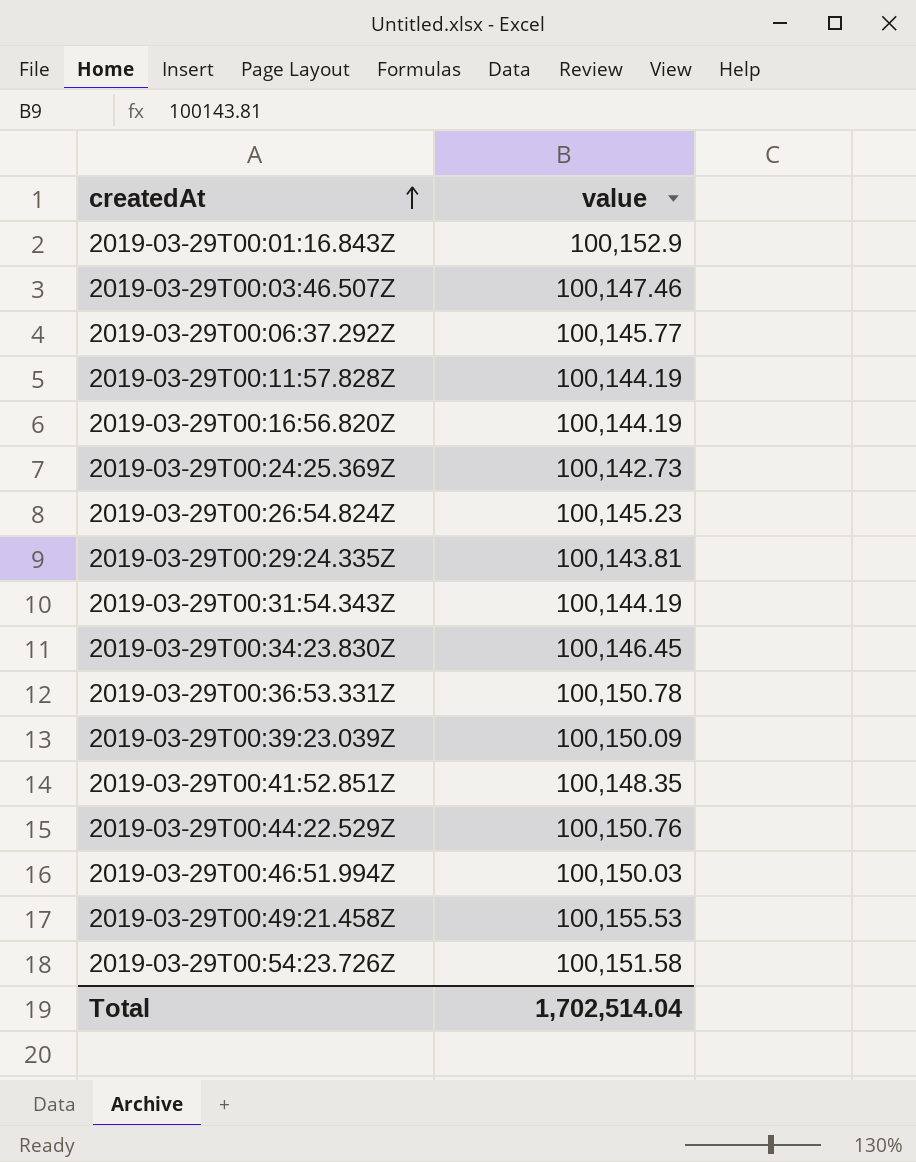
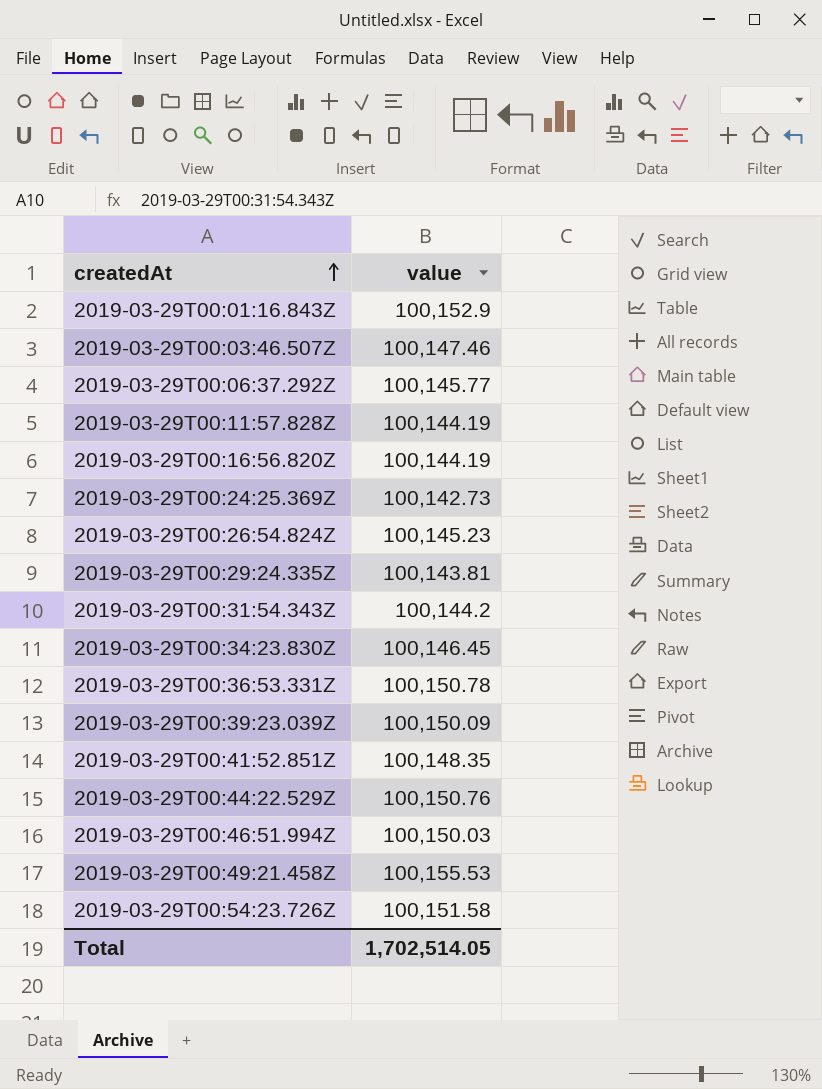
2019-03-29T00:31:54.343Z | value: 100,144.19 -> 100,144.2
Total | value: 1,702,514.04 -> 1,702,514.05

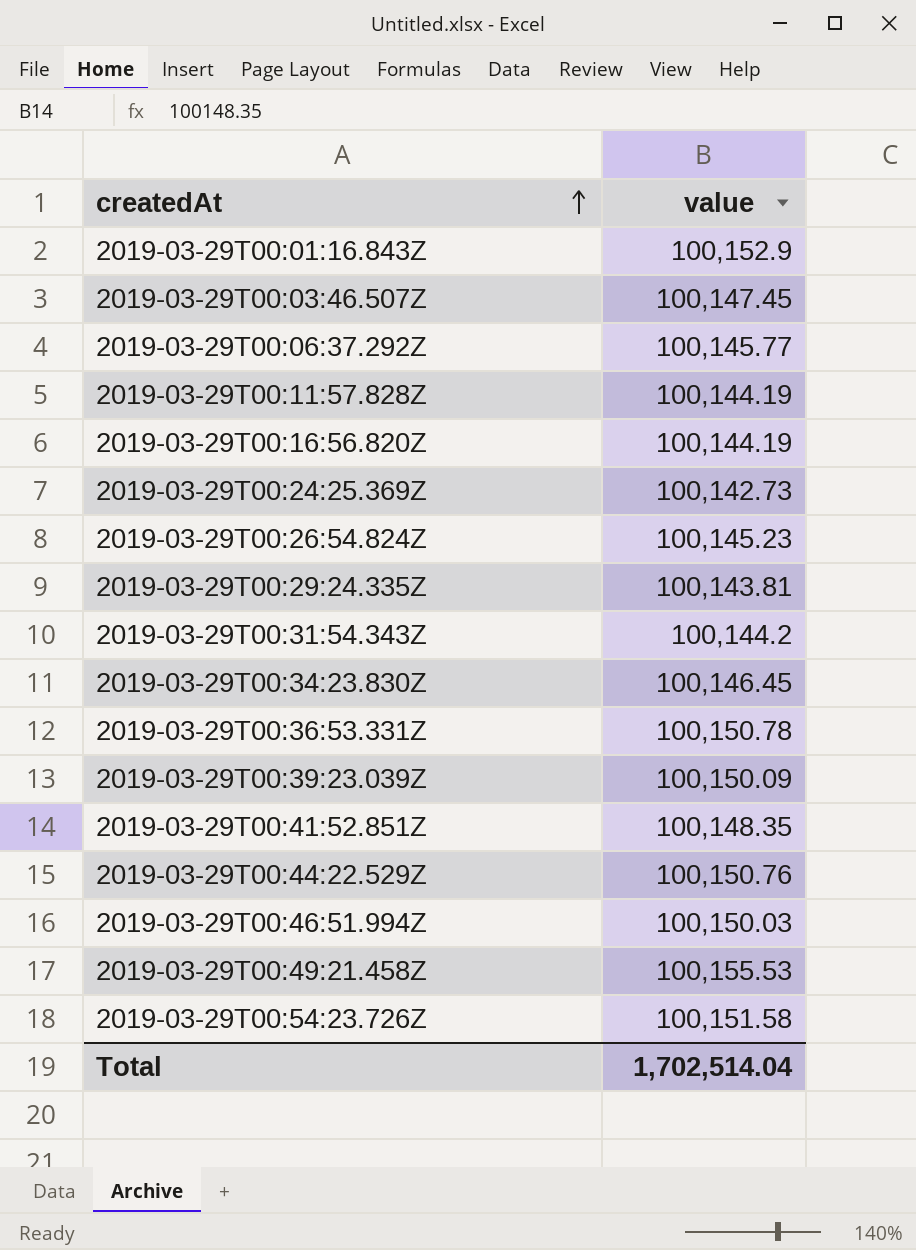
2019-03-29T00:03:46.507Z | value: 100,147.46 -> 100,147.45
Total | value: 1,702,514.05 -> 1,702,514.04

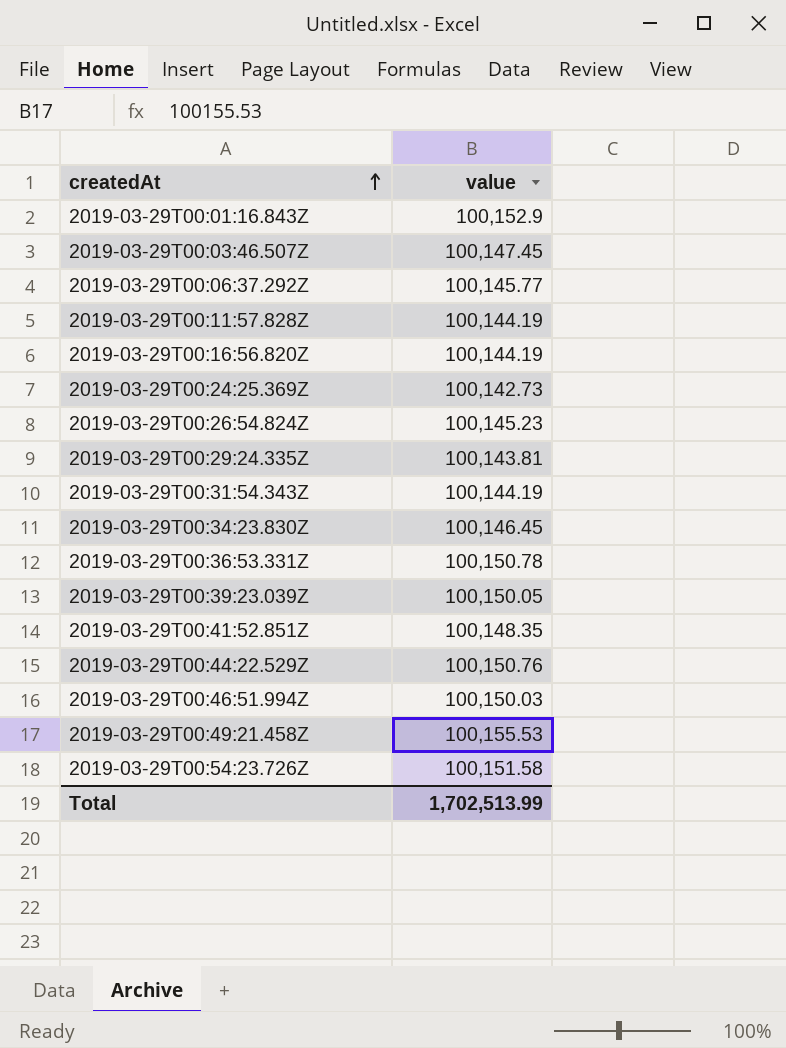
2019-03-29T00:31:54.343Z | value: 100,144.2 -> 100,144.19
2019-03-29T00:39:23.039Z | value: 100,150.09 -> 100,150.05
Total | value: 1,702,514.04 -> 1,702,513.99

